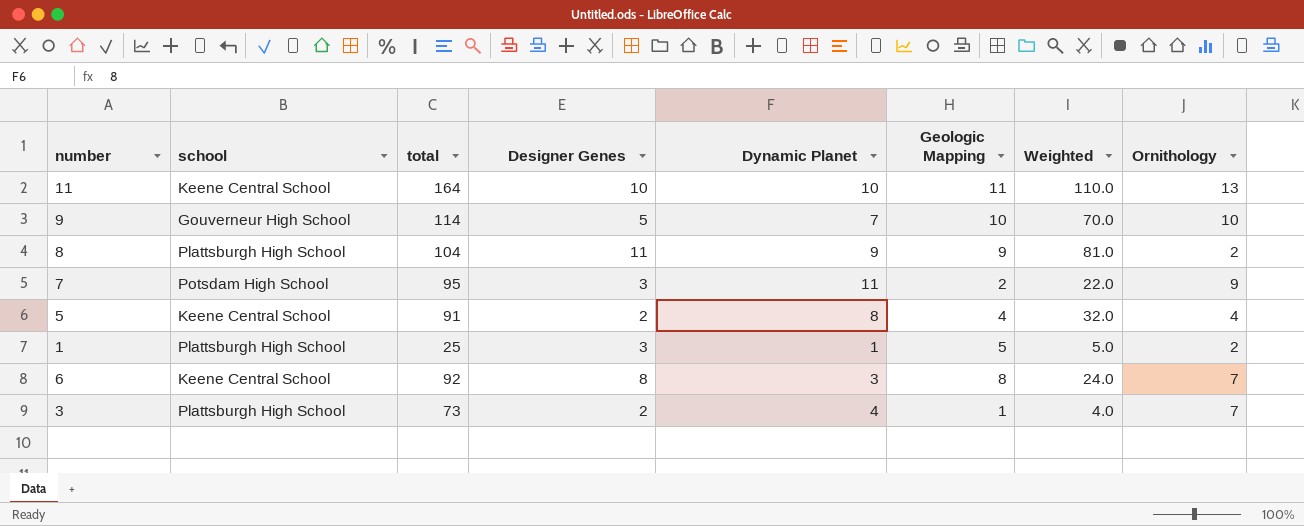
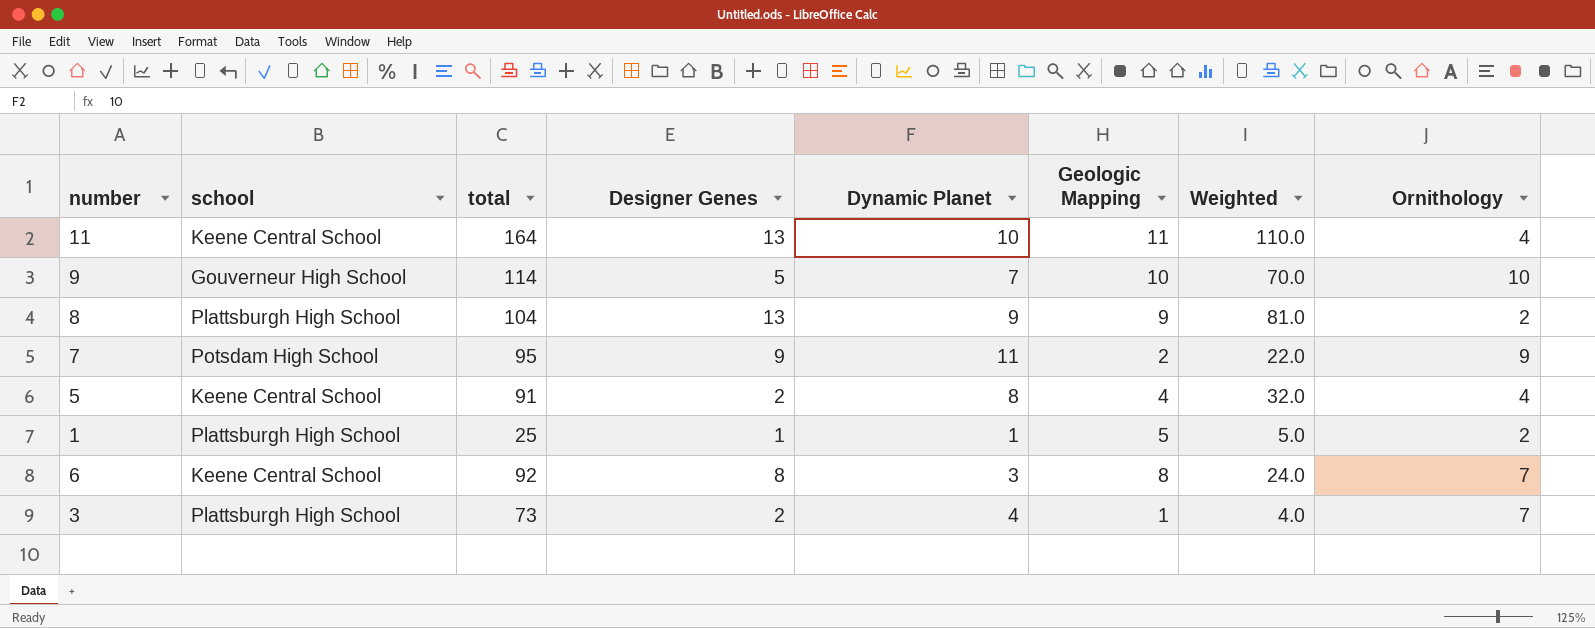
11 | Designer Genes: 10 -> 13
11 | Ornithology: 13 -> 4
8 | Designer Genes: 11 -> 13
7 | Designer Genes: 3 -> 9
1 | Designer Genes: 3 -> 1

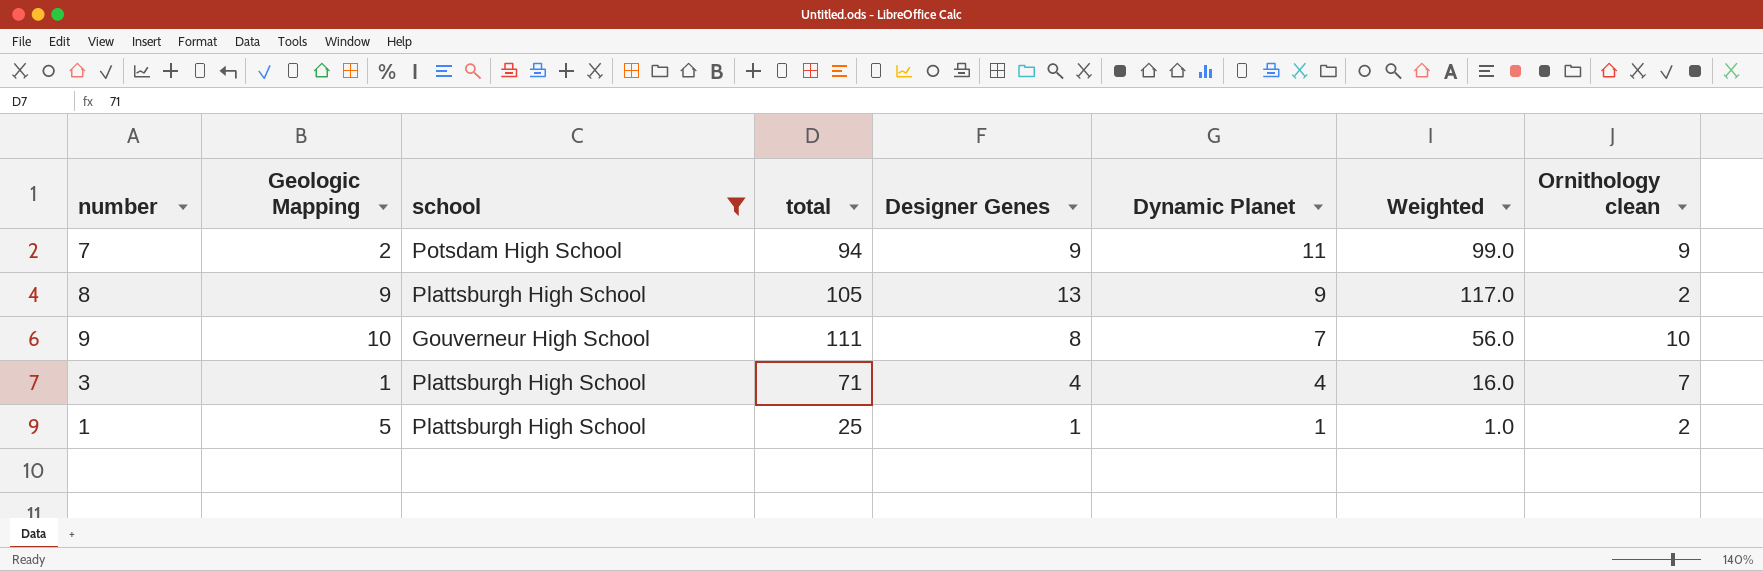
filter: none -> school != Keene Central School
row order: none -> Dynamic Planet descending
column Geologic Mapping | position: 6 -> 2
column Weighted | formula: [Dynamic Planet] * [Geologic Mapping] -> [Designer Genes] * [Dynamic Planet]
column name: Ornithology -> Ornithology clean
7 | total: 95 -> 94
8 | total: 104 -> 105
9 | total: 114 -> 111
9 | Designer Genes: 5 -> 8
3 | total: 73 -> 71
3 | Designer Genes: 2 -> 4

